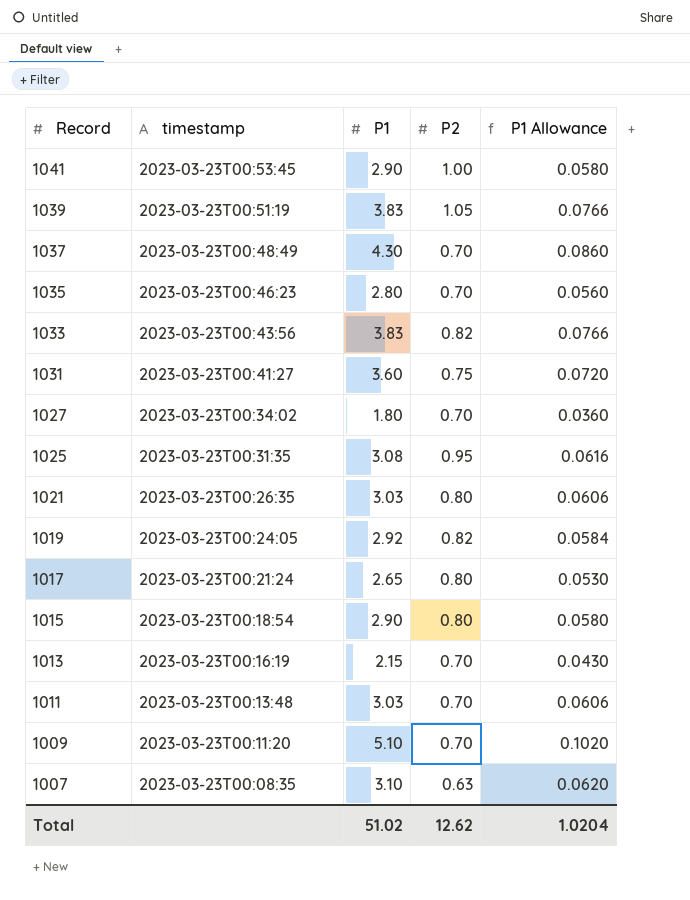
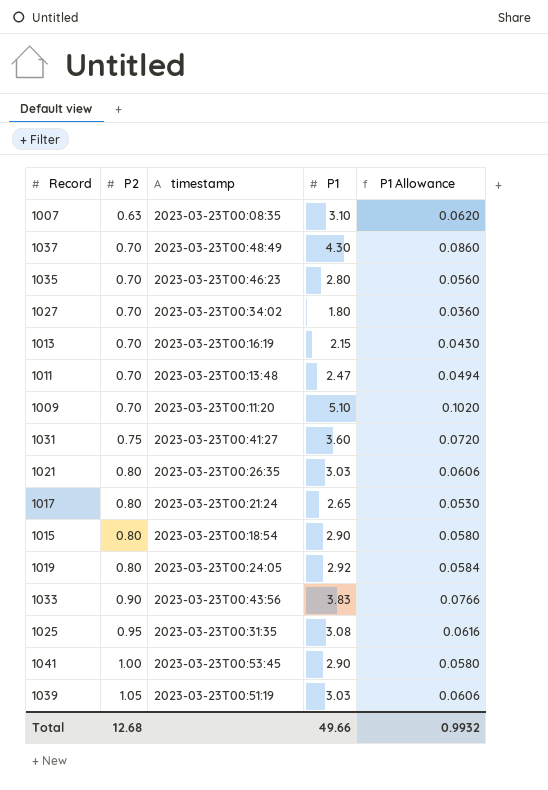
row order: Record descending -> P2 ascending
column P2 | position: 4 -> 2
1011 | P1: 3.03 -> 2.47
1011 | P1 Allowance: 0.0606 -> 0.0494
1019 | P2: 0.82 -> 0.80
1033 | P2: 0.82 -> 0.90
1039 | P1: 3.83 -> 3.03
1039 | P1 Allowance: 0.0766 -> 0.0606
Total | P2: 12.62 -> 12.68
Total | P1: 51.02 -> 49.66
Total | P1 Allowance: 1.0204 -> 0.9932

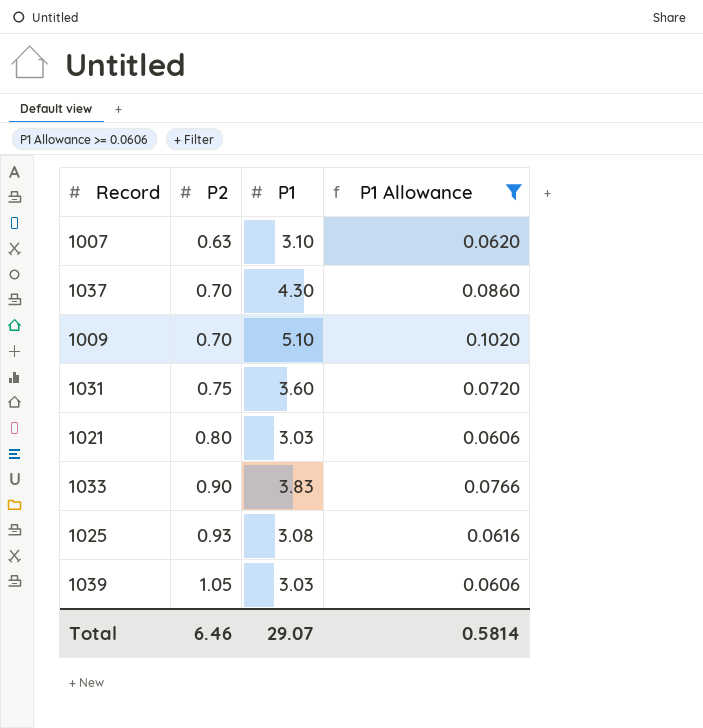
filter: none -> P1 Allowance >= 0.0606
column timestamp | position: 3 -> none
1025 | P2: 0.95 -> 0.93
Total | P2: 12.68 -> 6.46
Total | P1: 49.66 -> 29.07
Total | P1 Allowance: 0.9932 -> 0.5814

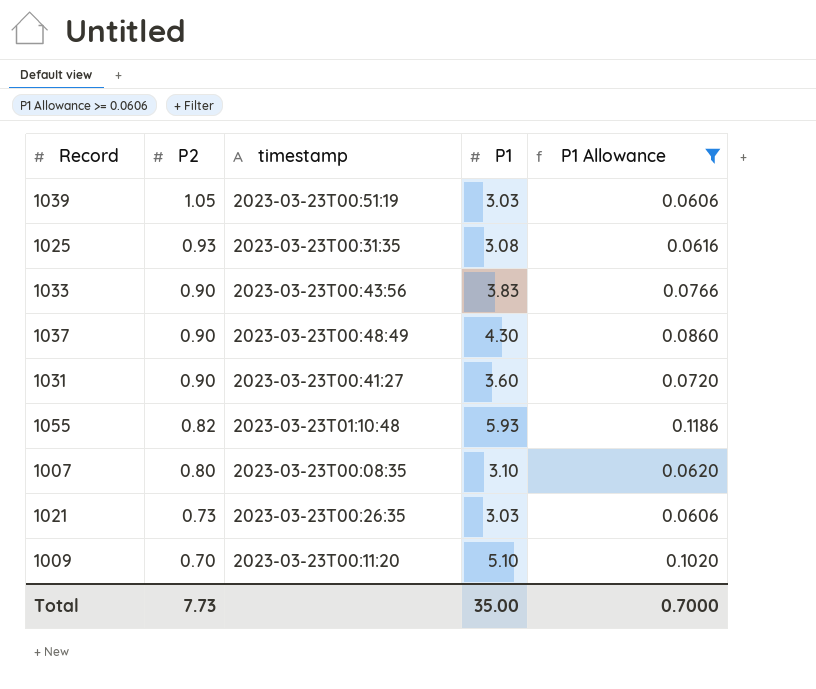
row order: P2 ascending -> P2 descending
column timestamp | position: none -> 3
1037 | P2: 0.70 -> 0.90
1031 | P2: 0.75 -> 0.90
row 1055: none -> 0.82 | 2023-03-23T01:10:48 | 5.93 | 0.1186
1007 | P2: 0.63 -> 0.80
1021 | P2: 0.80 -> 0.73
Total | P2: 6.46 -> 7.73
Total | P1: 29.07 -> 35.00
Total | P1 Allowance: 0.5814 -> 0.7000

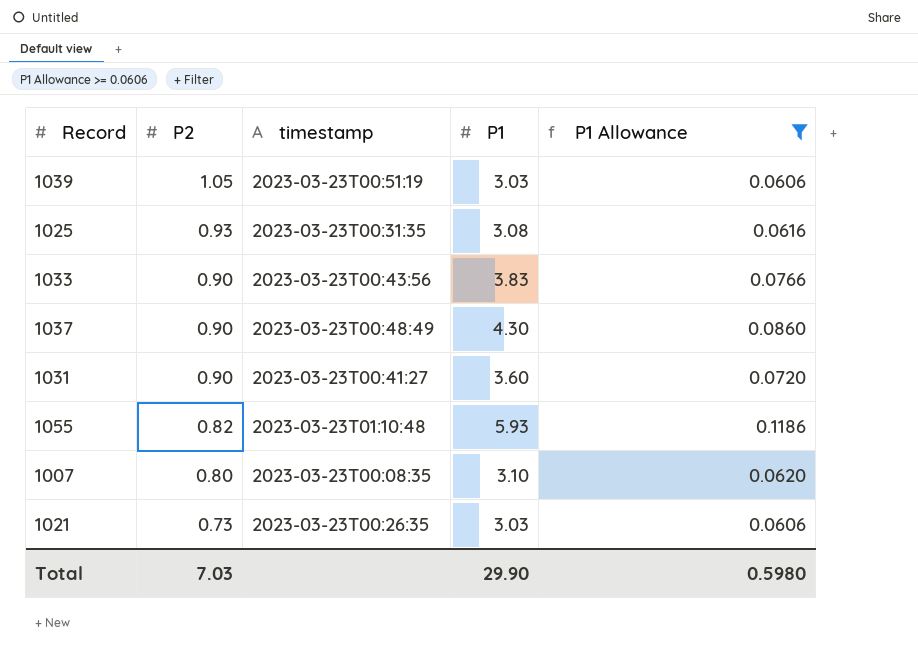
row 1009: 0.70 | 2023-03-23T00:11:20 | 5.10 | 0.1020 -> none
Total | P2: 7.73 -> 7.03
Total | P1: 35.00 -> 29.90
Total | P1 Allowance: 0.7000 -> 0.5980

